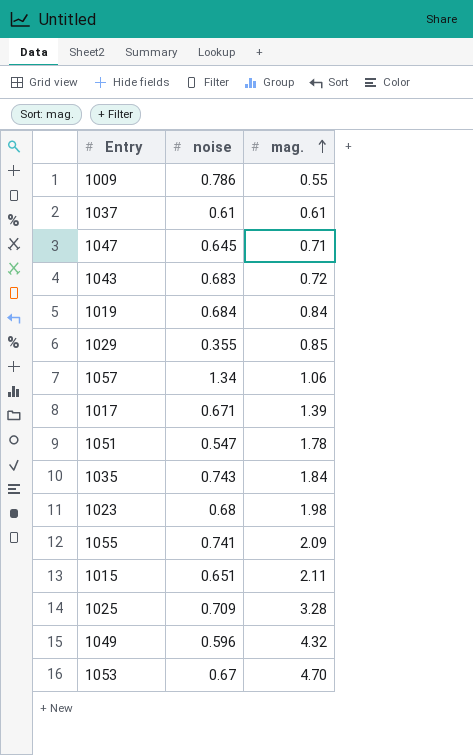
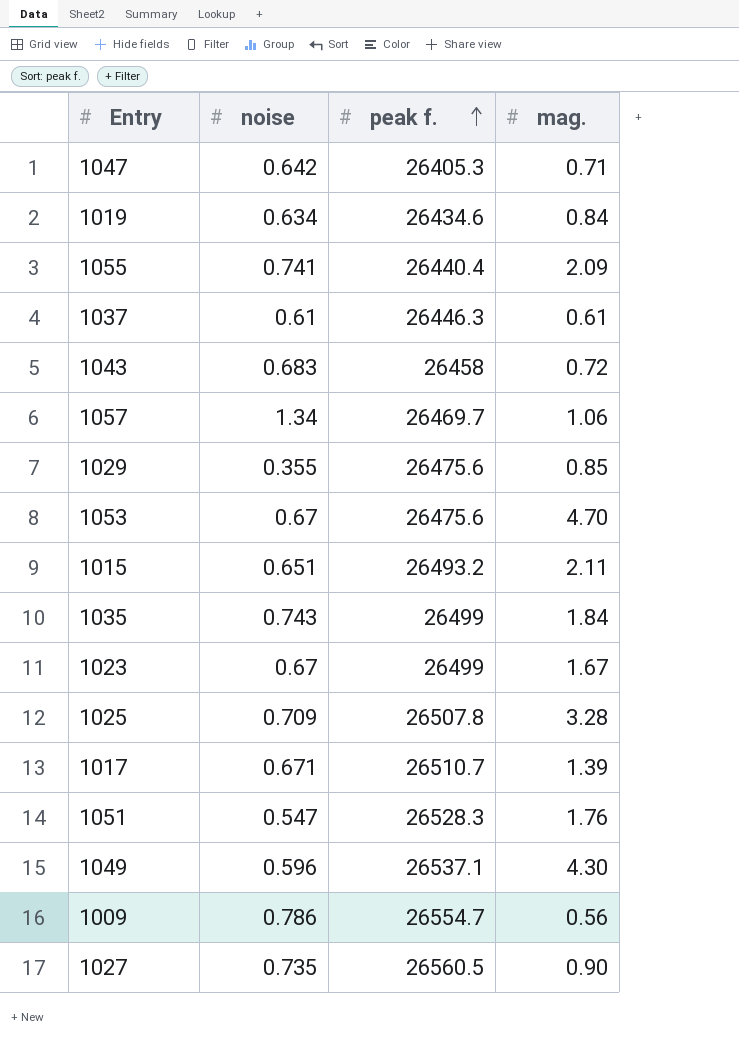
row order: mag. ascending -> peak f. ascending
column peak f. | position: none -> 3
1047 | noise: 0.645 -> 0.642
1019 | noise: 0.684 -> 0.634
1023 | noise: 0.68 -> 0.67
1023 | mag.: 1.98 -> 1.67
1051 | mag.: 1.78 -> 1.76
1049 | mag.: 4.32 -> 4.30
1009 | mag.: 0.55 -> 0.56
row 1027: none -> 0.735 | 26560.5 | 0.90

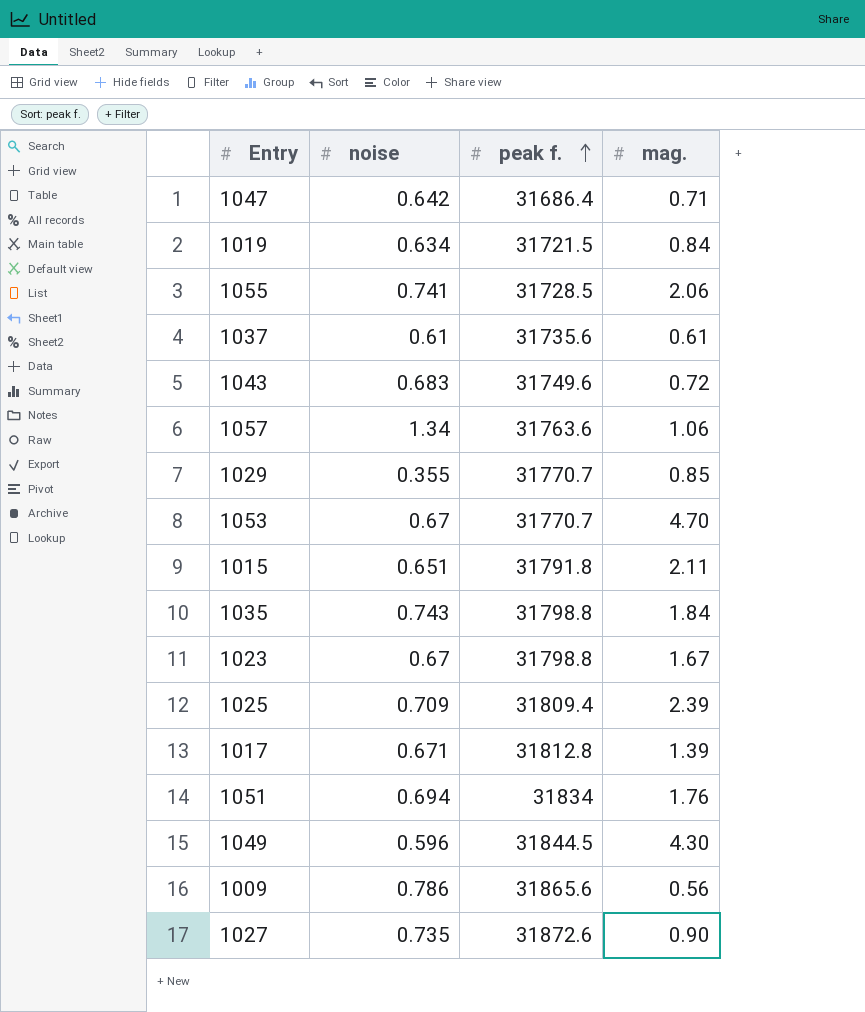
1047 | peak f.: 26405.3 -> 31686.4
1019 | peak f.: 26434.6 -> 31721.5
1055 | peak f.: 26440.4 -> 31728.5
1055 | mag.: 2.09 -> 2.06
1037 | peak f.: 26446.3 -> 31735.6
1043 | peak f.: 26458 -> 31749.6
1057 | peak f.: 26469.7 -> 31763.6
1029 | peak f.: 26475.6 -> 31770.7
1053 | peak f.: 26475.6 -> 31770.7
1015 | peak f.: 26493.2 -> 31791.8
1035 | peak f.: 26499 -> 31798.8
1023 | peak f.: 26499 -> 31798.8
1025 | peak f.: 26507.8 -> 31809.4
1025 | mag.: 3.28 -> 2.39
1017 | peak f.: 26510.7 -> 31812.8
1051 | noise: 0.547 -> 0.694
1051 | peak f.: 26528.3 -> 31834
1049 | peak f.: 26537.1 -> 31844.5
1009 | peak f.: 26554.7 -> 31865.6
1027 | peak f.: 26560.5 -> 31872.6

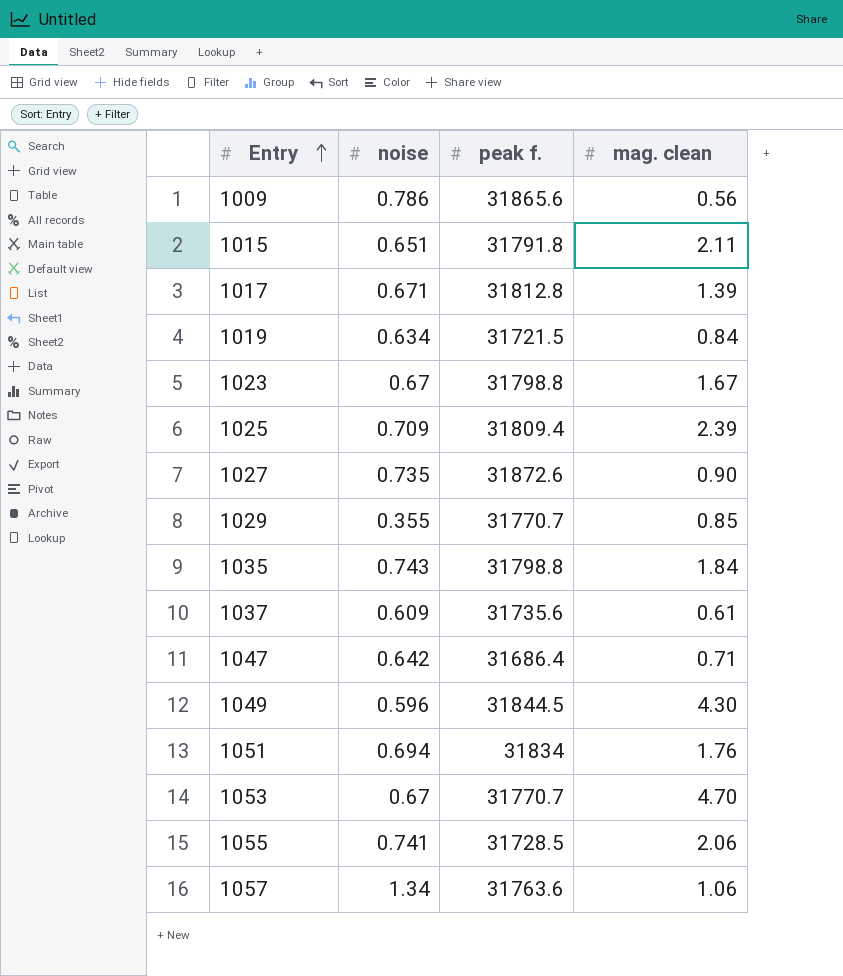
row order: peak f. ascending -> Entry ascending
column name: mag. -> mag. clean
row 1043: 0.683 | 31749.6 | 0.72 -> none
1037 | noise: 0.61 -> 0.609

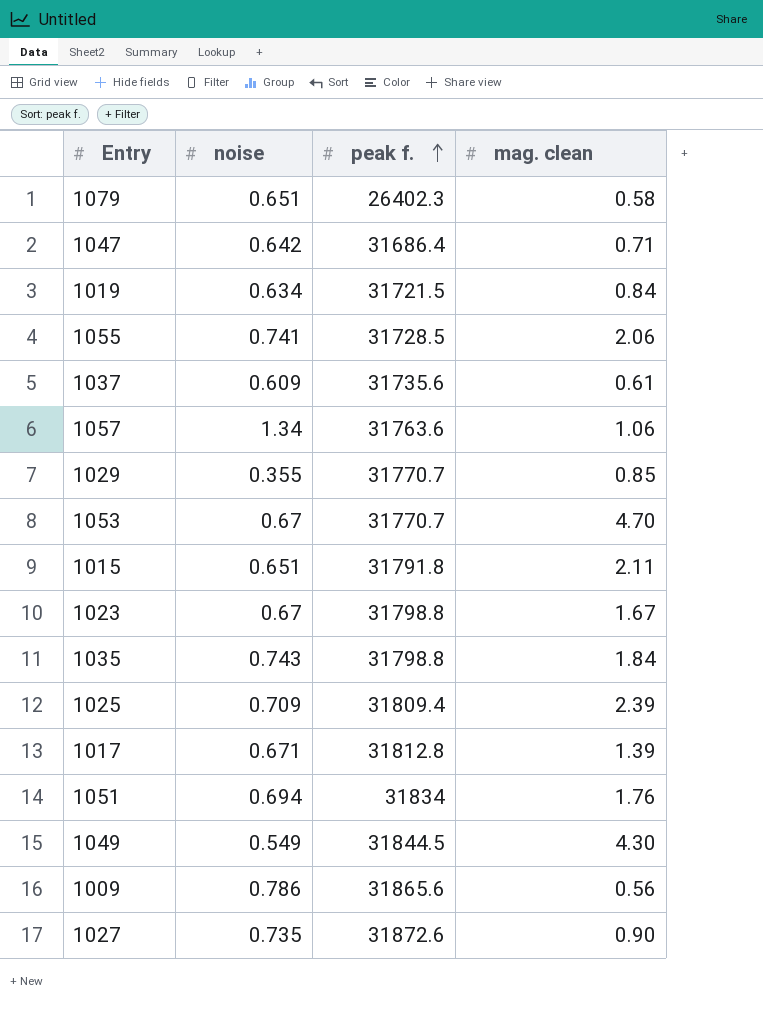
row order: Entry ascending -> peak f. ascending
row 1079: none -> 0.651 | 26402.3 | 0.58
1049 | noise: 0.596 -> 0.549

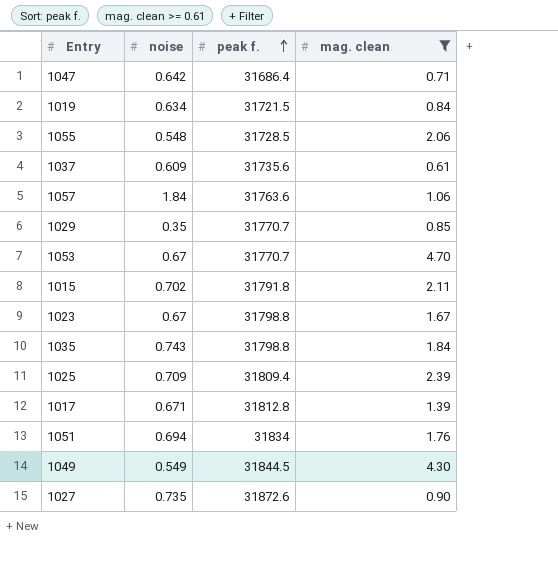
filter: none -> mag. clean >= 0.61
1055 | noise: 0.741 -> 0.548
1057 | noise: 1.34 -> 1.84
1029 | noise: 0.355 -> 0.35
1015 | noise: 0.651 -> 0.702

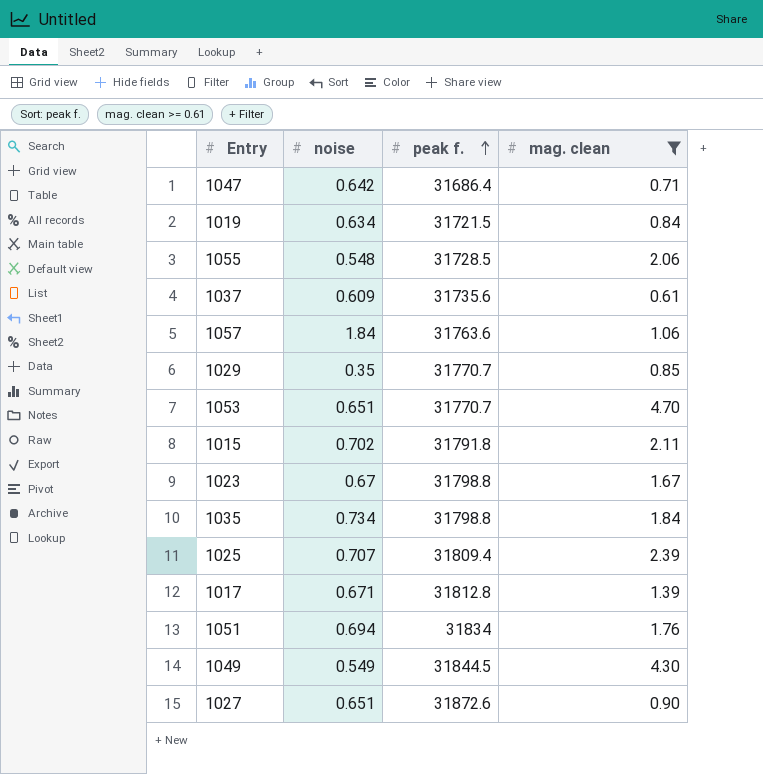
1053 | noise: 0.67 -> 0.651
1035 | noise: 0.743 -> 0.734
1025 | noise: 0.709 -> 0.707
1027 | noise: 0.735 -> 0.651

